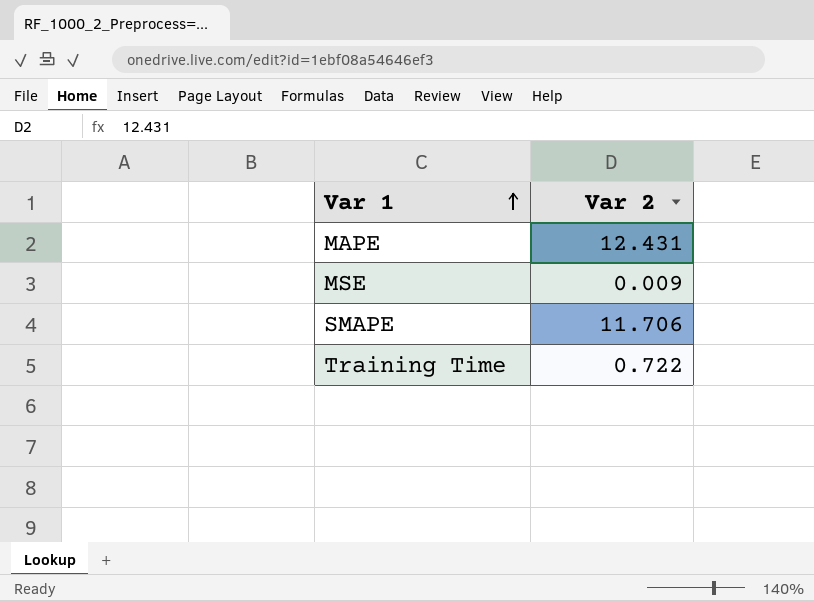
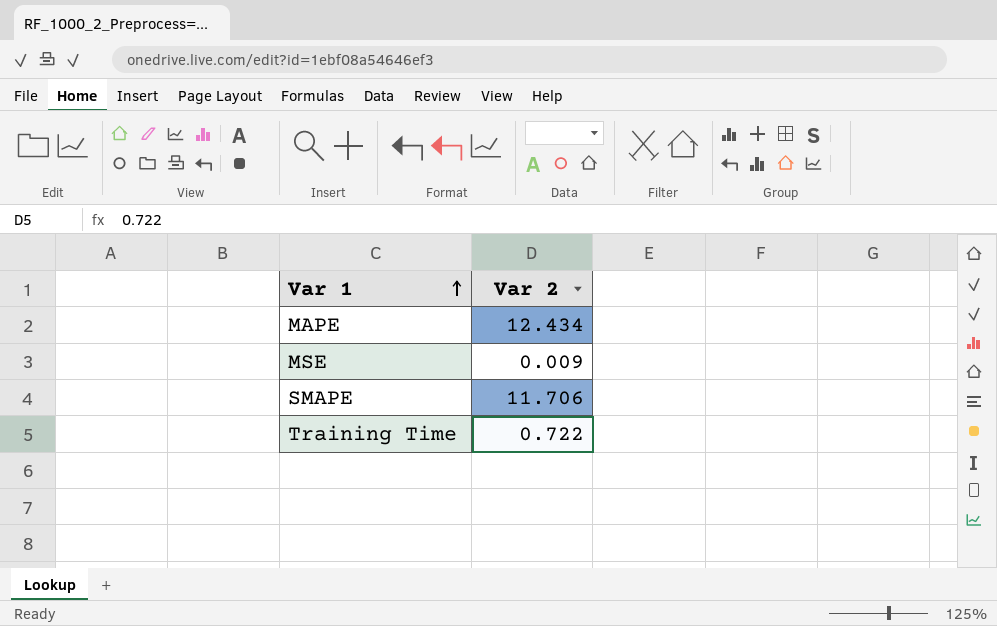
MAPE | Var 2: 12.431 -> 12.434

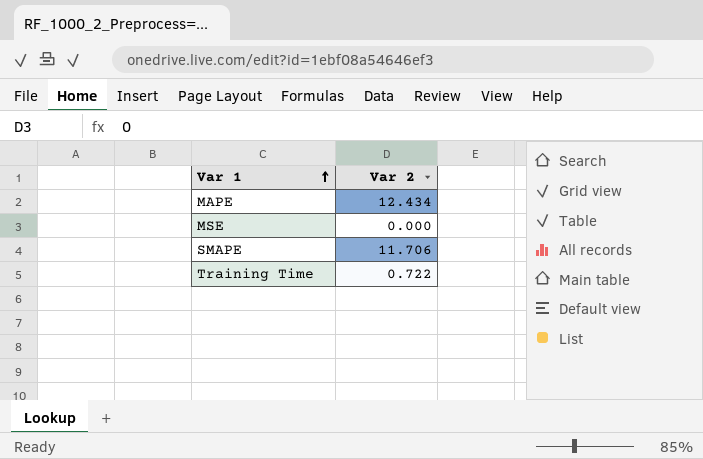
MSE | Var 2: 0.009 -> 0.000

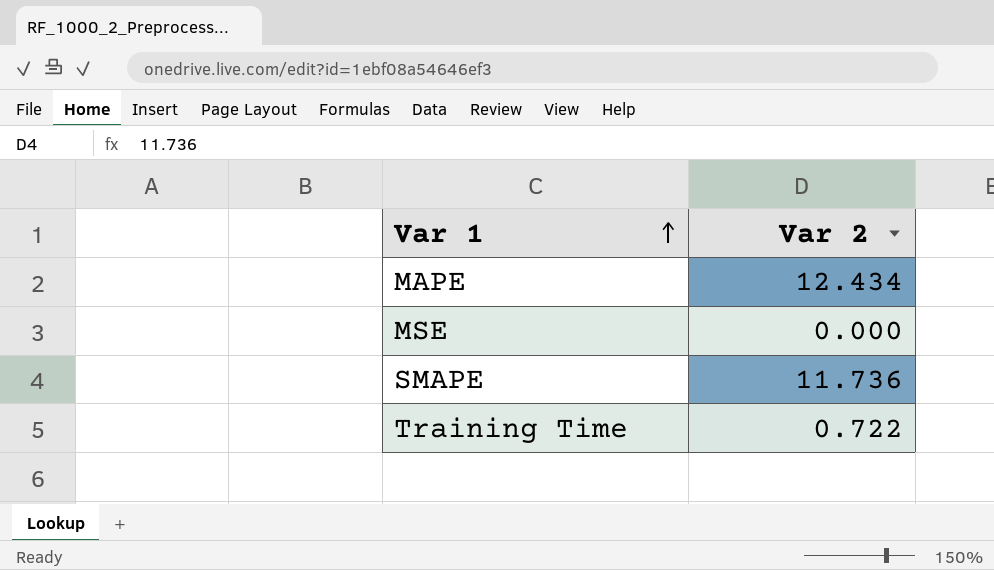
SMAPE | Var 2: 11.706 -> 11.736

